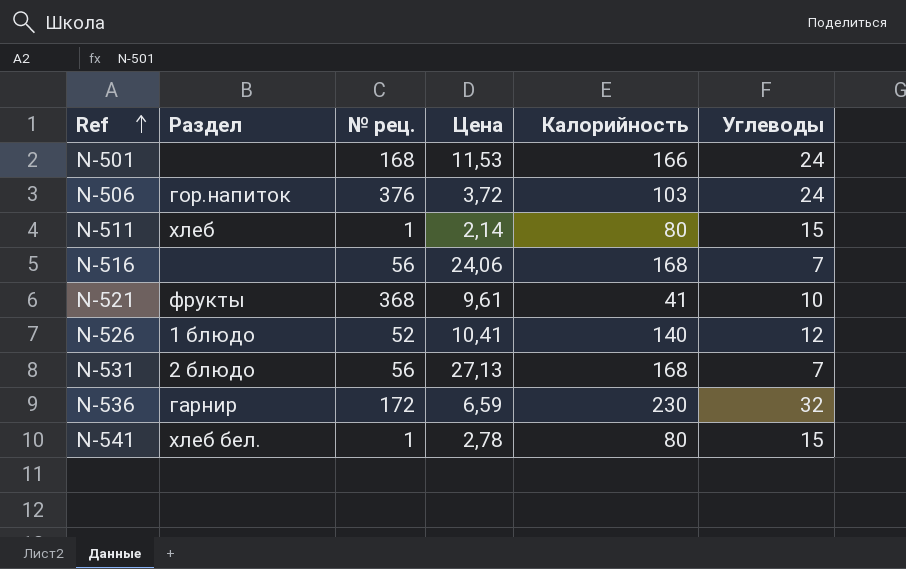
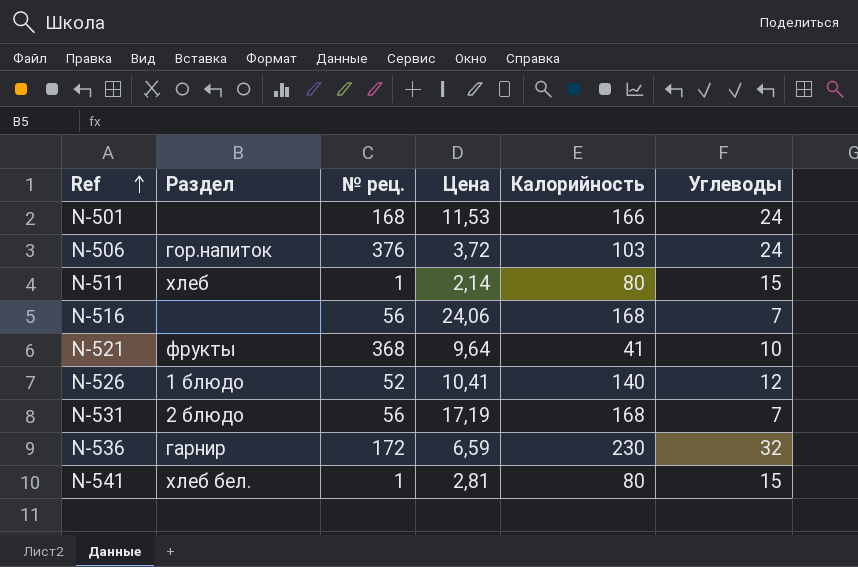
N-521 | Цена: 9,61 -> 9,64
N-531 | Цена: 27,13 -> 17,19
N-541 | Цена: 2,78 -> 2,81

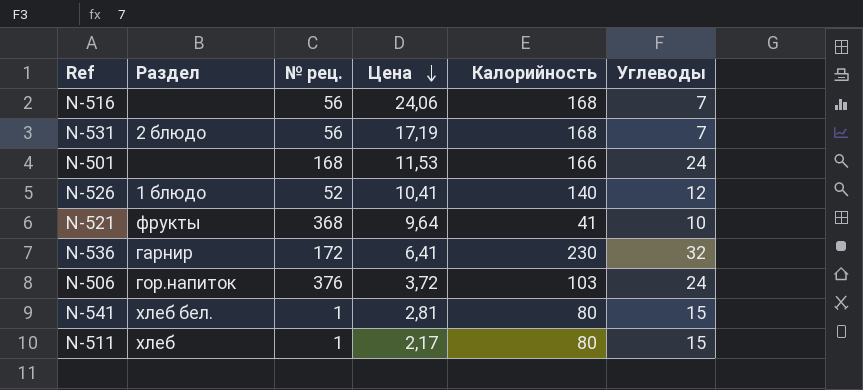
row order: Ref ascending -> Цена descending
N-536 | Цена: 6,59 -> 6,41
N-511 | Цена: 2,14 -> 2,17

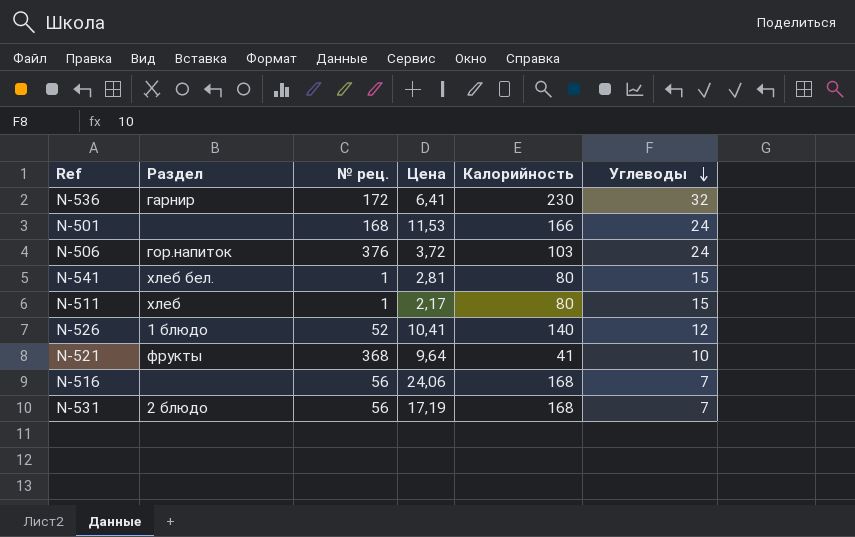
row order: Цена descending -> Углеводы descending

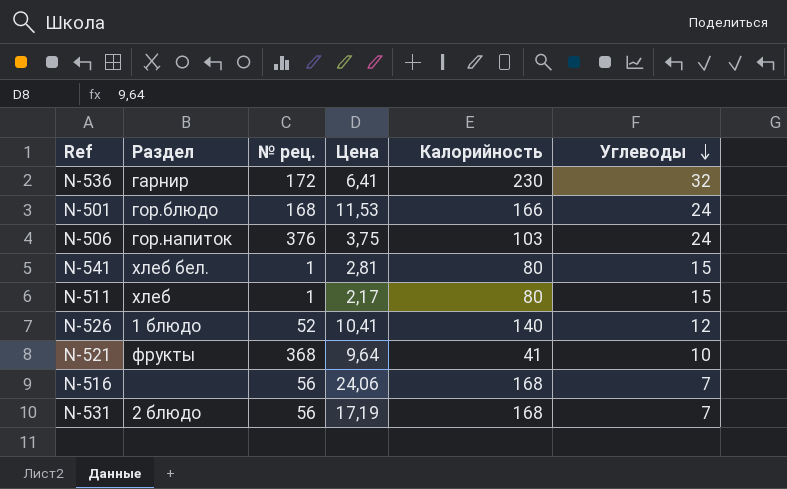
N-501 | Раздел: none -> гор.блюдо
N-506 | Цена: 3,72 -> 3,75

